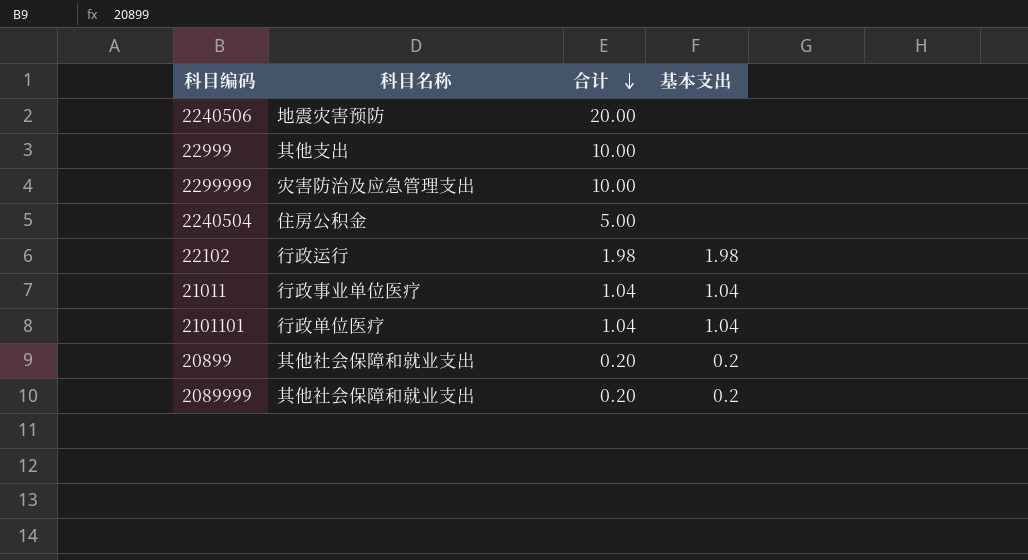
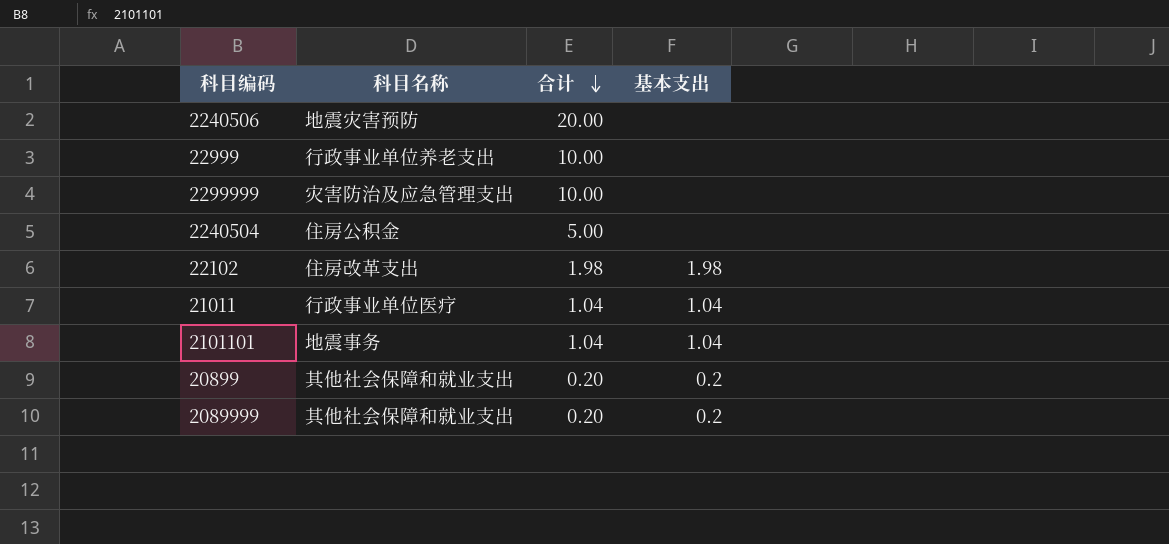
22999 | 科目名称: 其他支出 -> 行政事业单位养老支出
22102 | 科目名称: 行政运行 -> 住房改革支出
2101101 | 科目名称: 行政单位医疗 -> 地震事务

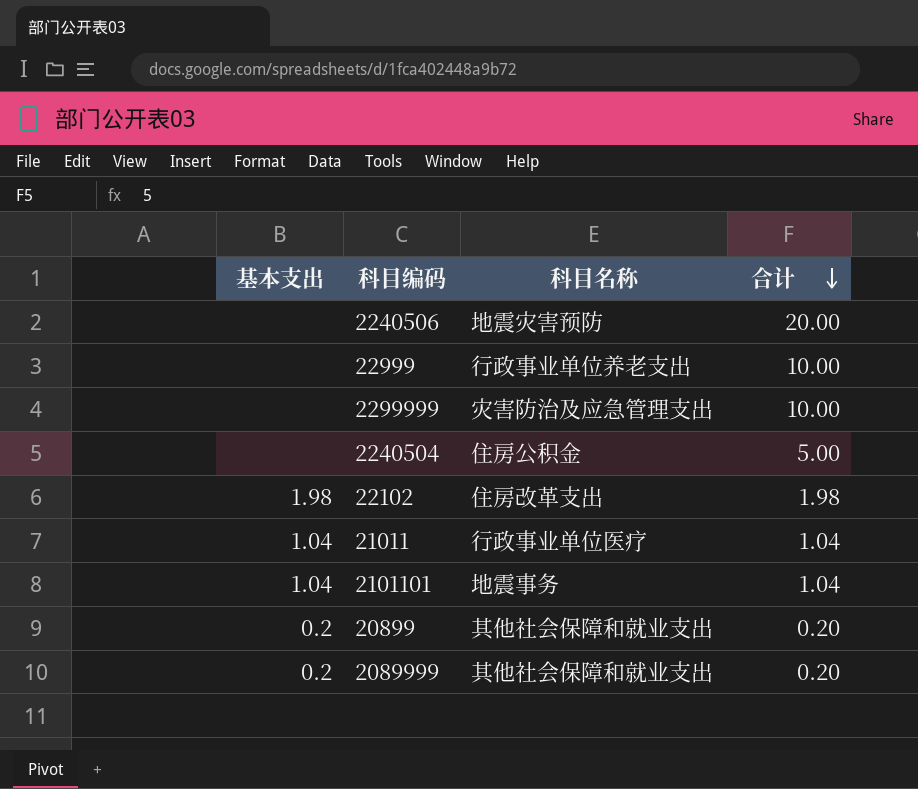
column 基本支出 | position: 4 -> 1

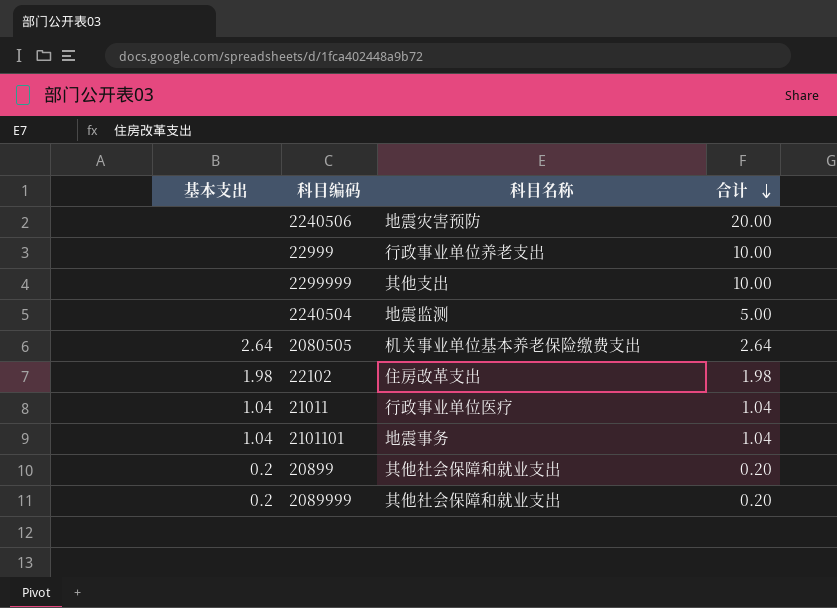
2299999 | 科目名称: 灾害防治及应急管理支出 -> 其他支出
2240504 | 科目名称: 住房公积金 -> 地震监测
row 2080505: none -> 2.64 | 机关事业单位基本养老保险缴费支出 | 2.64

